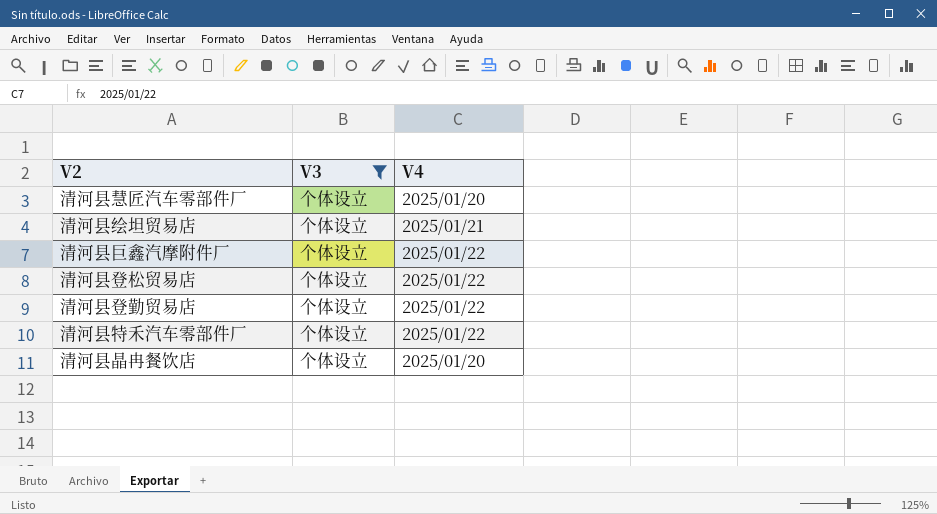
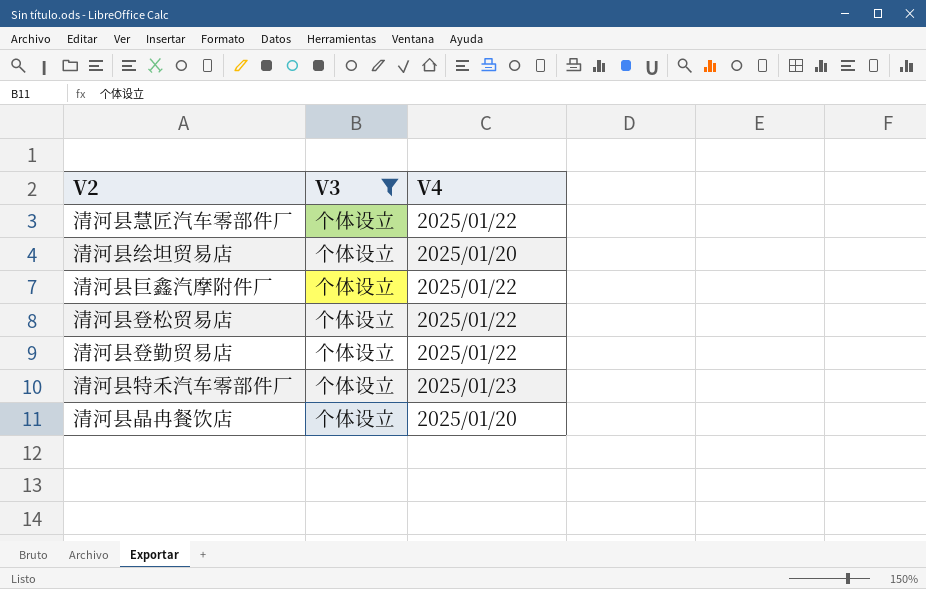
清河县慧匠汽车零部件厂 | V4: 2025/01/20 -> 2025/01/22
清河县绘坦贸易店 | V4: 2025/01/21 -> 2025/01/20
清河县特禾汽车零部件厂 | V4: 2025/01/22 -> 2025/01/23

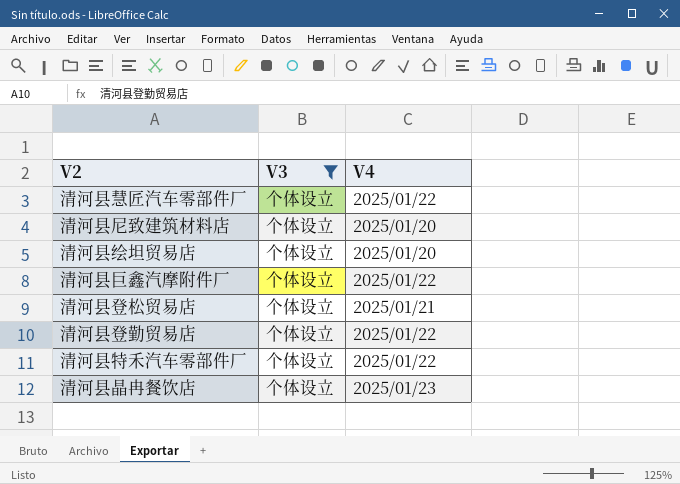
row 清河县尼致建筑材料店: none -> 个体设立 | 2025/01/20
清河县登松贸易店 | V4: 2025/01/22 -> 2025/01/21
清河县特禾汽车零部件厂 | V4: 2025/01/23 -> 2025/01/22
清河县晶冉餐饮店 | V4: 2025/01/20 -> 2025/01/23

